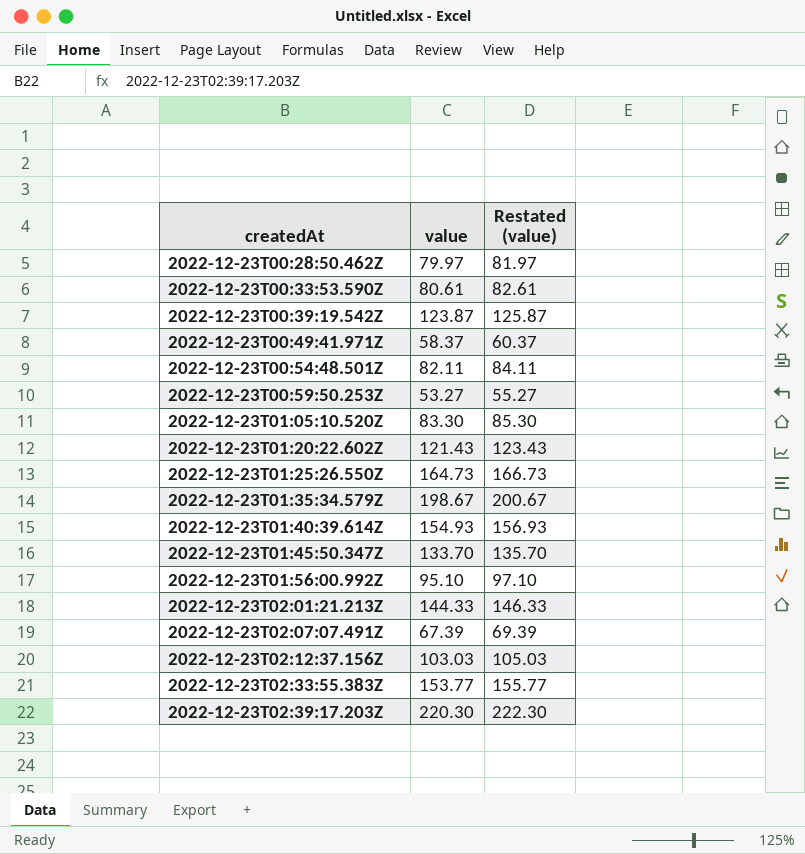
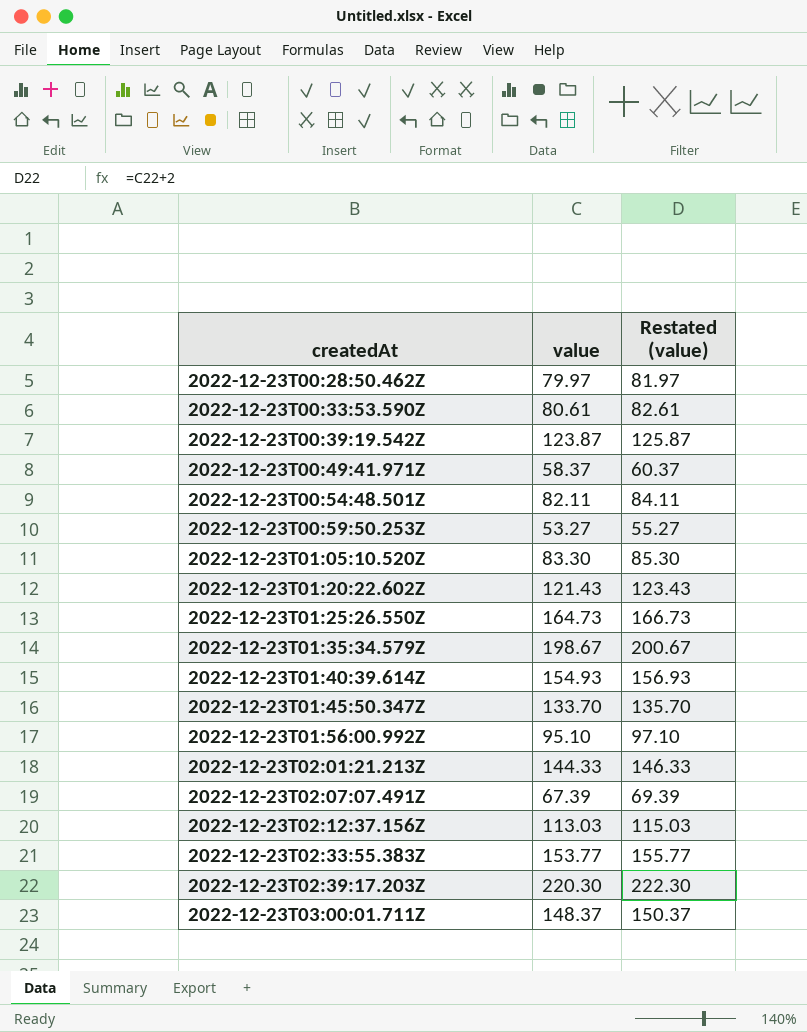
2022-12-23T02:12:37.156Z | value: 103.03 -> 113.03
2022-12-23T02:12:37.156Z | Restated (value): 105.03 -> 115.03
row 2022-12-23T03:00:01.711Z: none -> 148.37 | 150.37

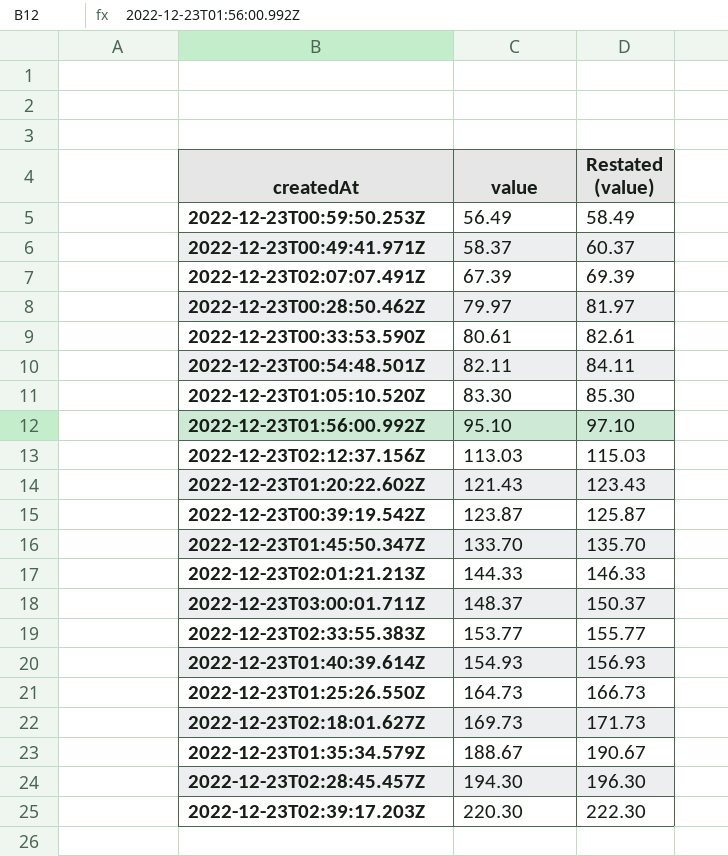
row order: createdAt ascending -> value ascending
2022-12-23T00:59:50.253Z | value: 53.27 -> 56.49
2022-12-23T00:59:50.253Z | Restated (value): 55.27 -> 58.49
row 2022-12-23T02:18:01.627Z: none -> 169.73 | 171.73
2022-12-23T01:35:34.579Z | value: 198.67 -> 188.67
2022-12-23T01:35:34.579Z | Restated (value): 200.67 -> 190.67
row 2022-12-23T02:28:45.457Z: none -> 194.30 | 196.30

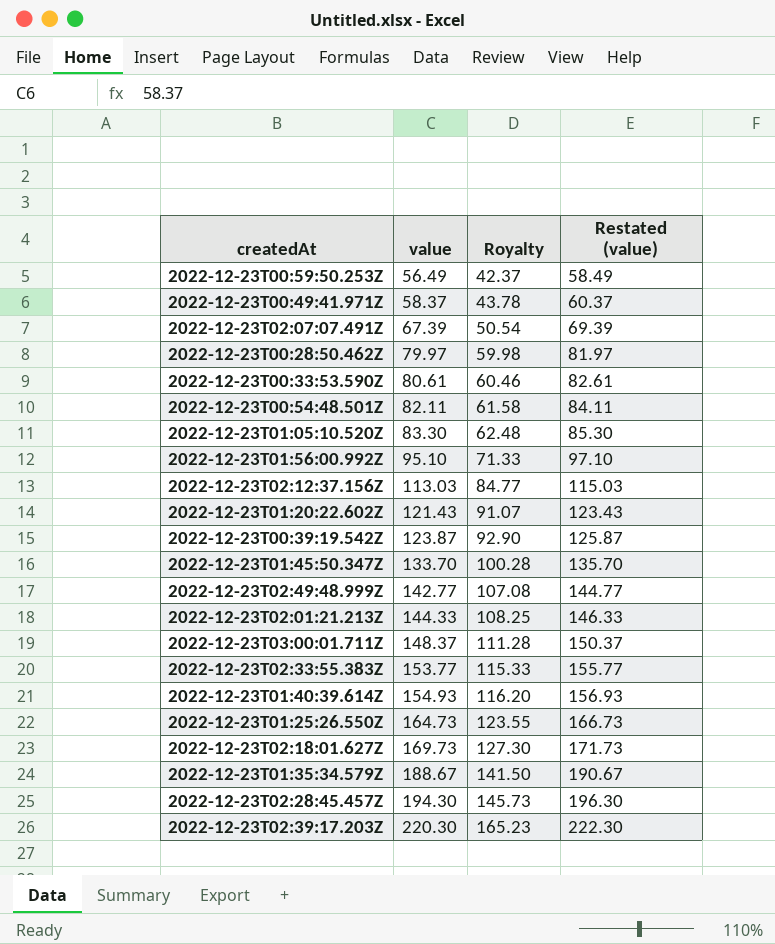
column Royalty | formula: none -> [value] * 0.75
row 2022-12-23T02:49:48.999Z: none -> 142.77 | 107.08 | 144.77

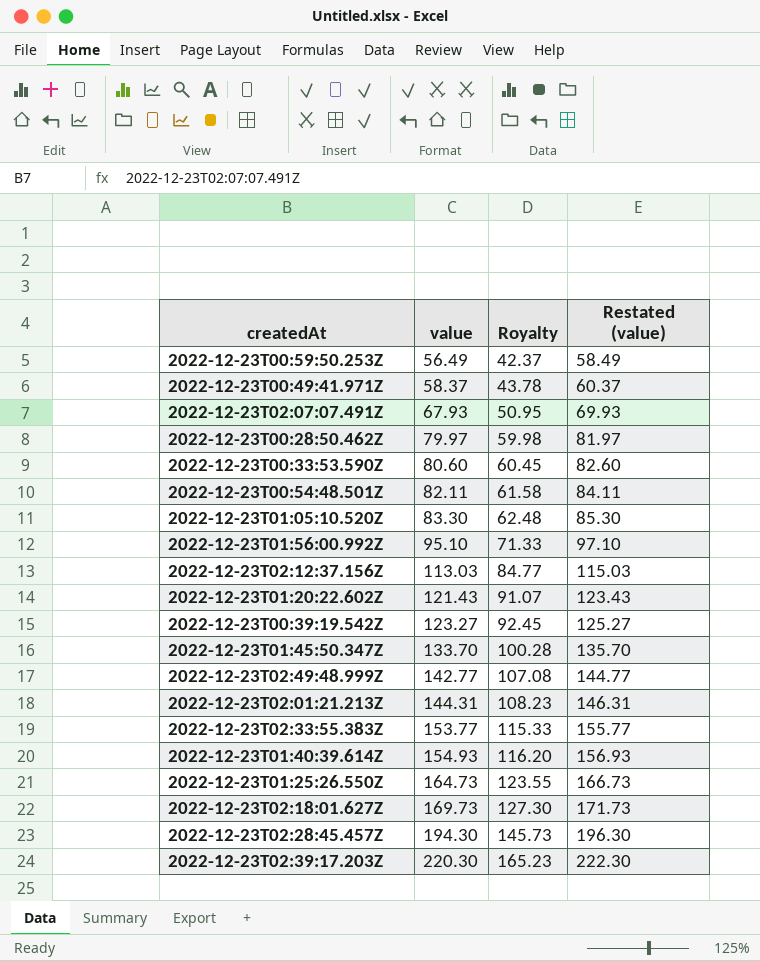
row 2022-12-23T03:00:01.711Z: 148.37 | 111.28 | 150.37 -> none
row 2022-12-23T01:35:34.579Z: 188.67 | 141.50 | 190.67 -> none
2022-12-23T02:07:07.491Z | value: 67.39 -> 67.93
2022-12-23T02:07:07.491Z | Royalty: 50.54 -> 50.95
2022-12-23T02:07:07.491Z | Restated (value): 69.39 -> 69.93
2022-12-23T00:33:53.590Z | value: 80.61 -> 80.60
2022-12-23T00:33:53.590Z | Royalty: 60.46 -> 60.45
2022-12-23T00:33:53.590Z | Restated (value): 82.61 -> 82.60
2022-12-23T00:39:19.542Z | value: 123.87 -> 123.27
2022-12-23T00:39:19.542Z | Royalty: 92.90 -> 92.45
2022-12-23T00:39:19.542Z | Restated (value): 125.87 -> 125.27
2022-12-23T02:01:21.213Z | value: 144.33 -> 144.31
2022-12-23T02:01:21.213Z | Royalty: 108.25 -> 108.23
2022-12-23T02:01:21.213Z | Restated (value): 146.33 -> 146.31

